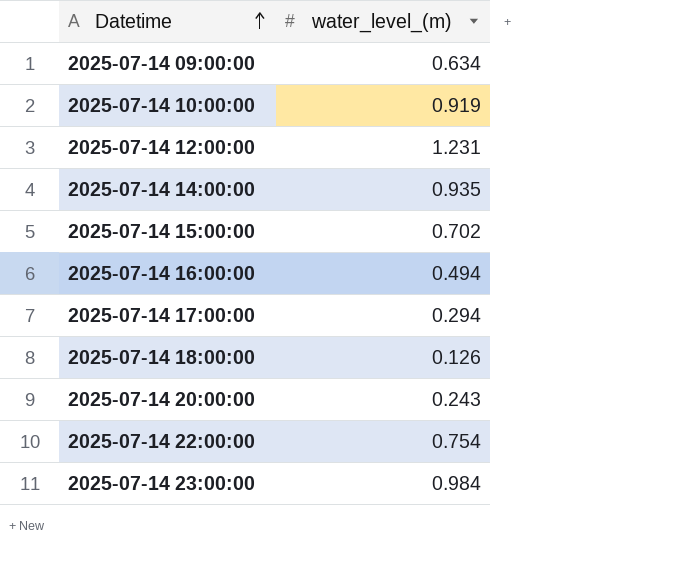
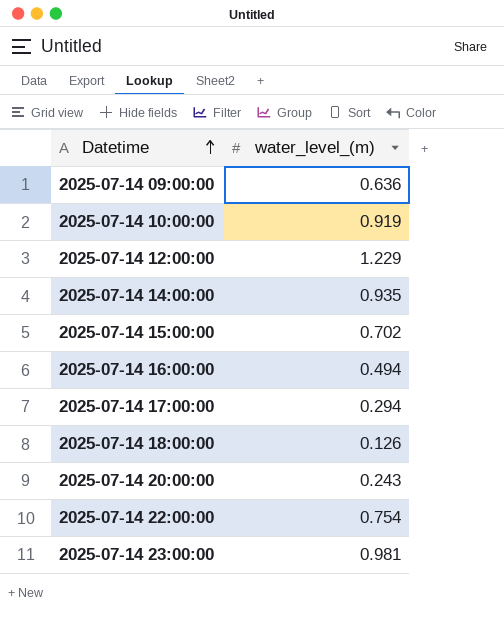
2025-07-14 09:00:00 | water_level_(m): 0.634 -> 0.636
2025-07-14 12:00:00 | water_level_(m): 1.231 -> 1.229
2025-07-14 23:00:00 | water_level_(m): 0.984 -> 0.981

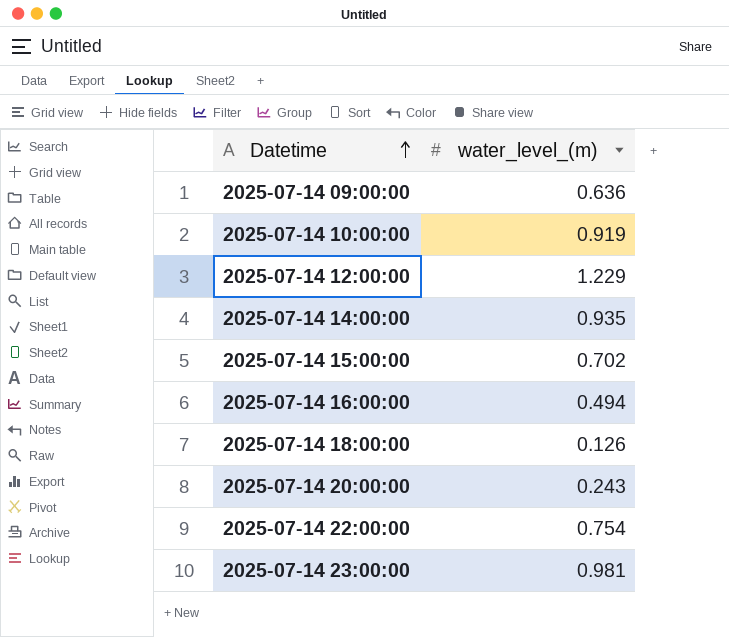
row 2025-07-14 17:00:00: 0.294 -> none

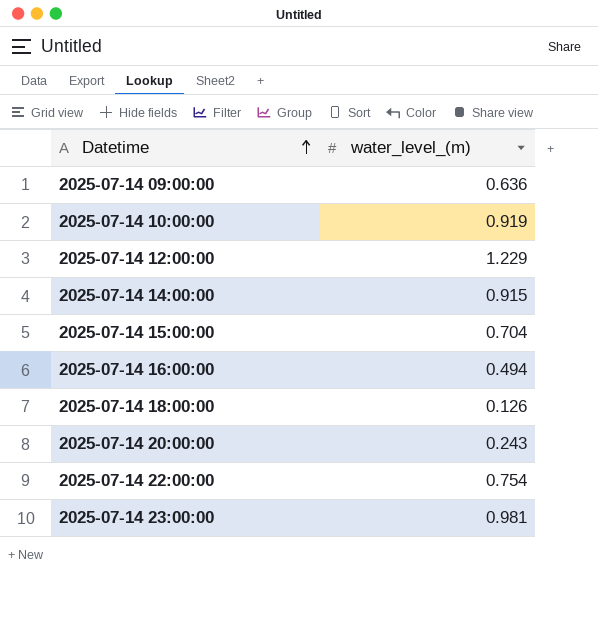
2025-07-14 14:00:00 | water_level_(m): 0.935 -> 0.915
2025-07-14 15:00:00 | water_level_(m): 0.702 -> 0.704

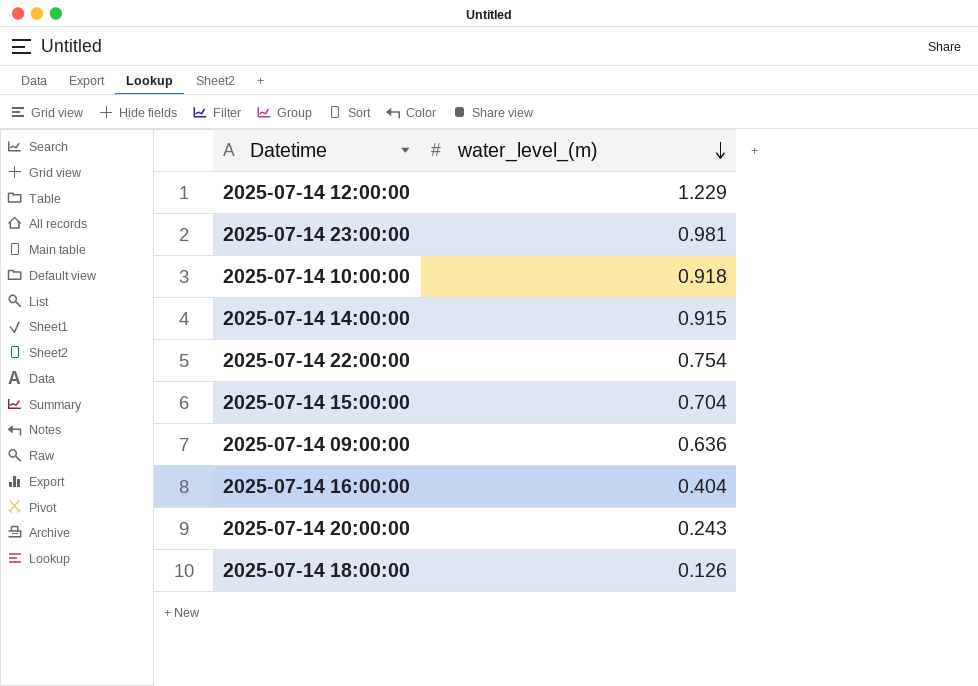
row order: Datetime ascending -> water_level_(m) descending
2025-07-14 10:00:00 | water_level_(m): 0.919 -> 0.918
2025-07-14 16:00:00 | water_level_(m): 0.494 -> 0.404

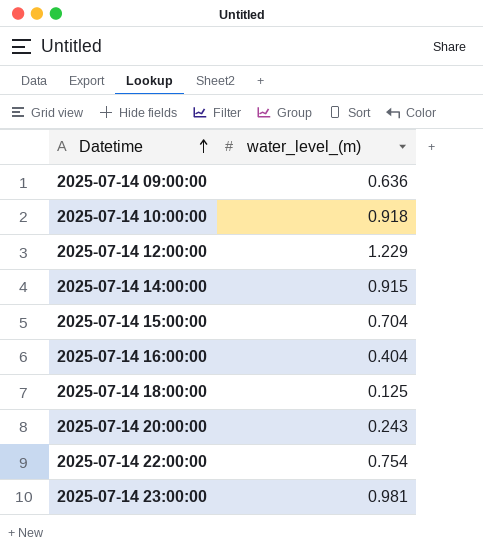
row order: water_level_(m) descending -> Datetime ascending
2025-07-14 18:00:00 | water_level_(m): 0.126 -> 0.125

